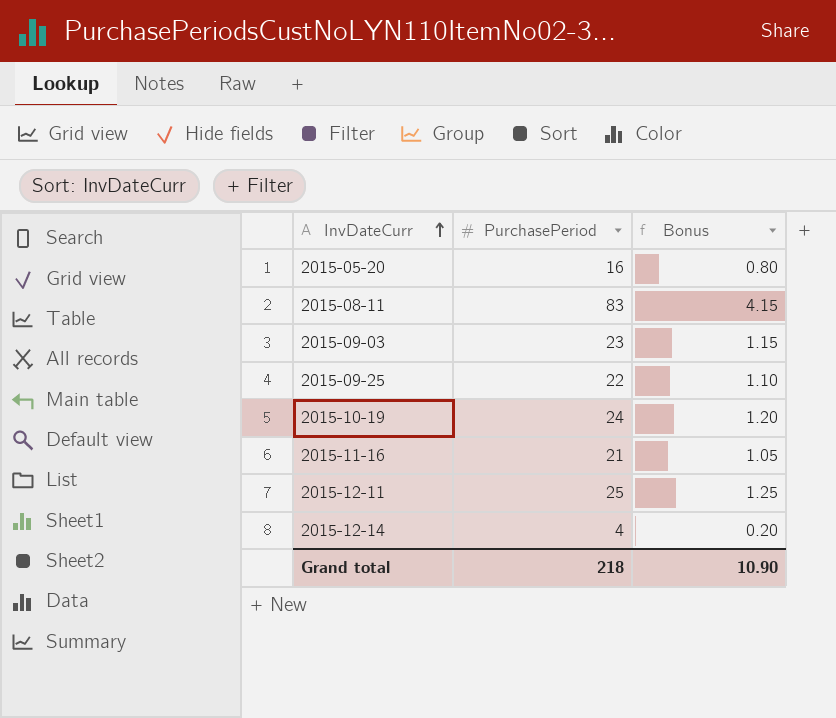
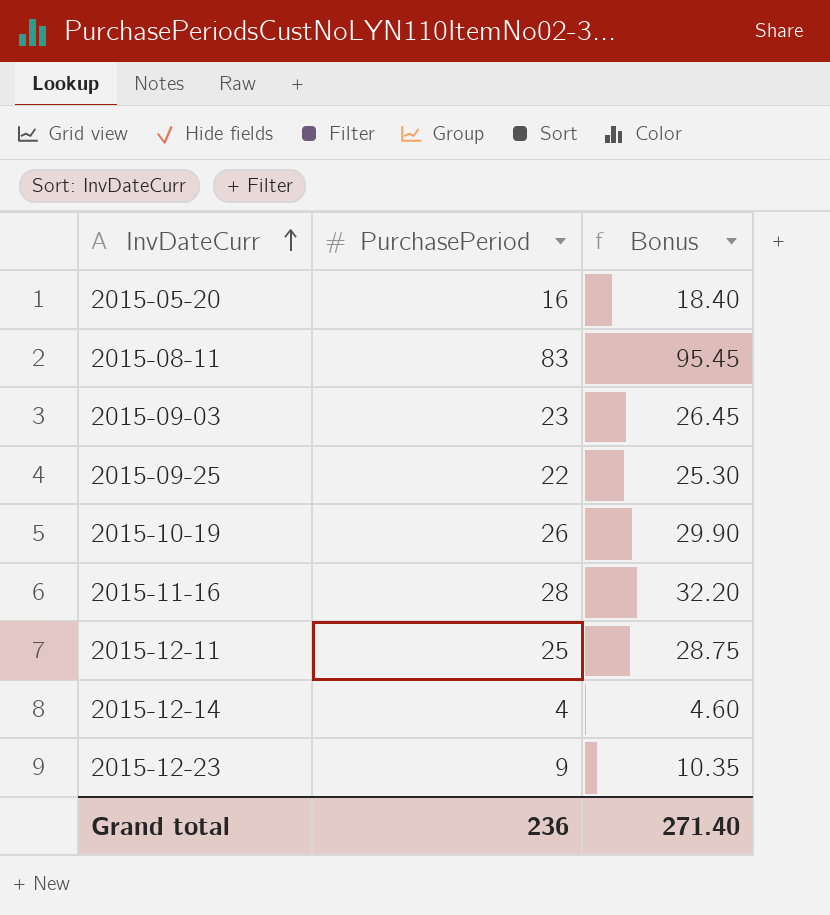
column Bonus | formula: [PurchasePeriod] * 0.05 -> [PurchasePeriod] * 1.15
2015-10-19 | PurchasePeriod: 24 -> 26
2015-11-16 | PurchasePeriod: 21 -> 28
row 2015-12-23: none -> 9 | 10.35
Grand total | PurchasePeriod: 218 -> 236
Grand total | Bonus: 10.90 -> 271.40

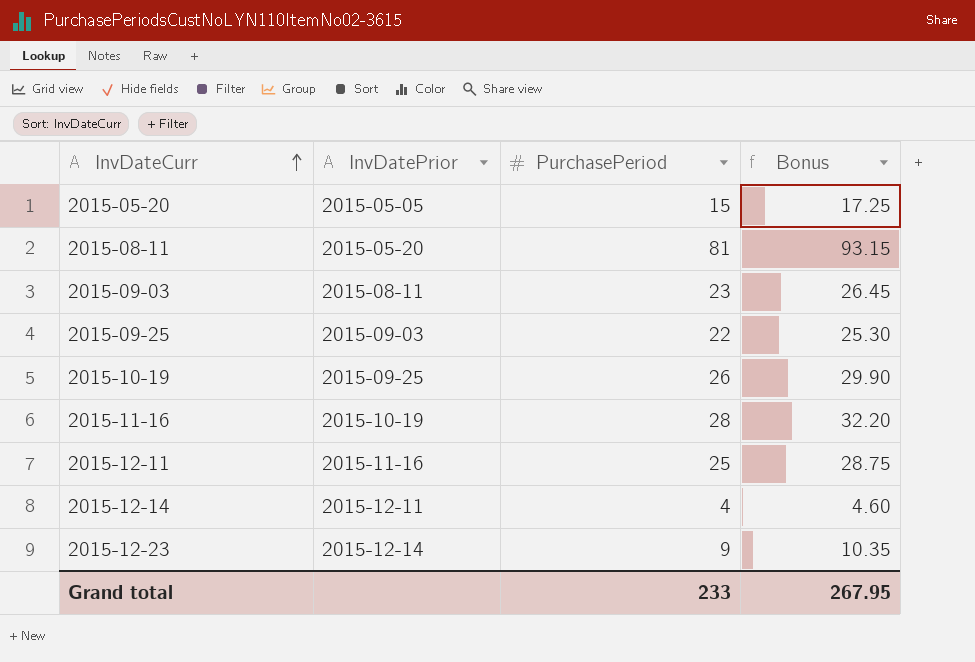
column InvDatePrior | position: none -> 2
2015-05-20 | PurchasePeriod: 16 -> 15
2015-05-20 | Bonus: 18.40 -> 17.25
2015-08-11 | PurchasePeriod: 83 -> 81
2015-08-11 | Bonus: 95.45 -> 93.15
Grand total | PurchasePeriod: 236 -> 233
Grand total | Bonus: 271.40 -> 267.95

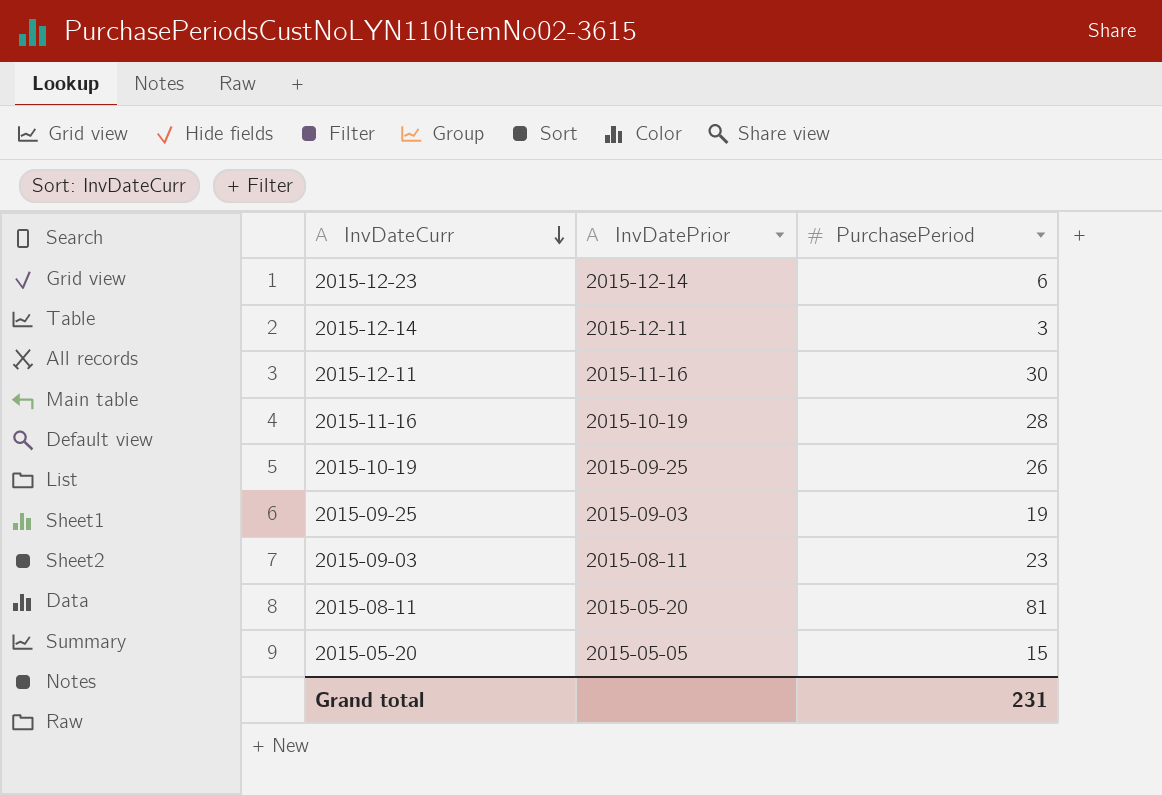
row order: InvDateCurr ascending -> InvDateCurr descending
column Bonus | formula: [PurchasePeriod] * 1.15 -> none
2015-12-23 | PurchasePeriod: 9 -> 6
2015-12-14 | PurchasePeriod: 4 -> 3
2015-12-11 | PurchasePeriod: 25 -> 30
2015-09-25 | PurchasePeriod: 22 -> 19
Grand total | PurchasePeriod: 233 -> 231

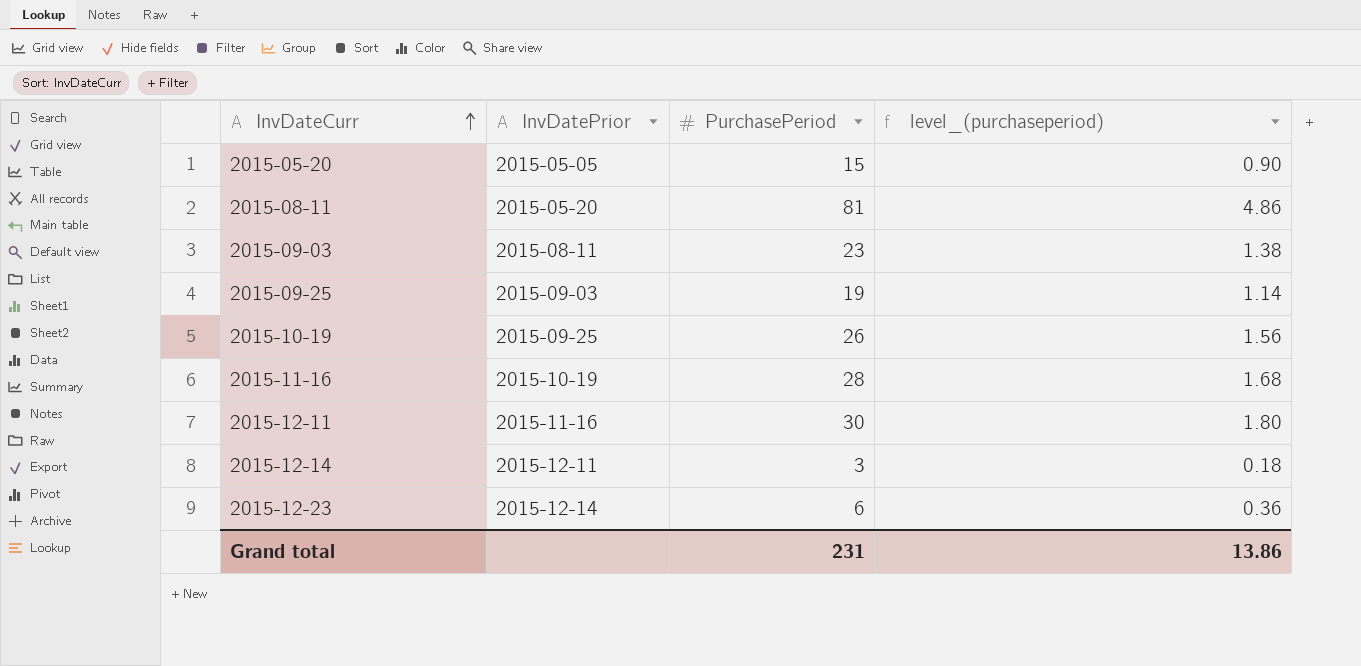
row order: InvDateCurr descending -> InvDateCurr ascending
column level_(purchaseperiod) | formula: none -> [PurchasePeriod] * 0.06

